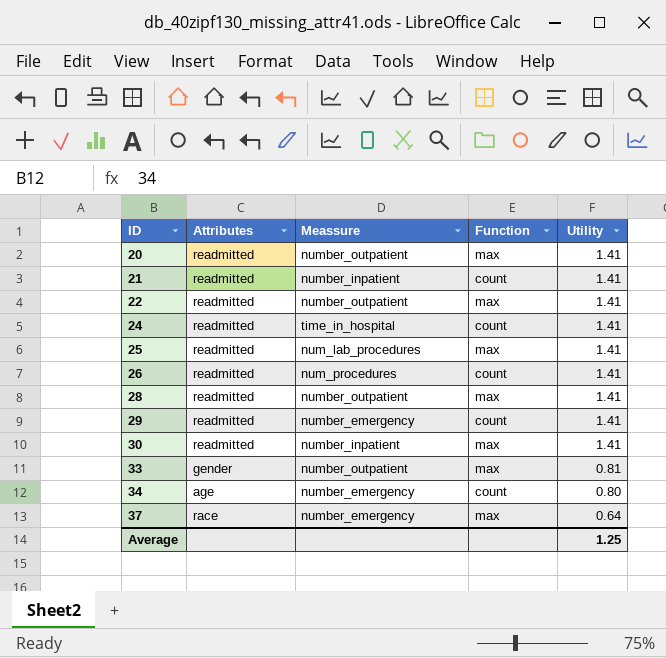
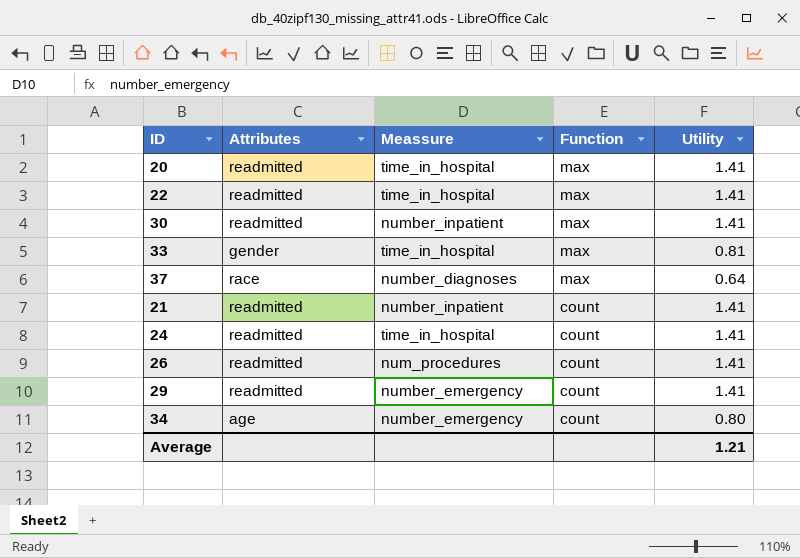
row order: ID ascending -> Function descending
row 25: readmitted | num_lab_procedures | max | 1.41 -> none
row 28: readmitted | number_outpatient | max | 1.41 -> none
20 | Meassure: number_outpatient -> time_in_hospital
22 | Meassure: number_outpatient -> time_in_hospital
33 | Meassure: number_outpatient -> time_in_hospital
37 | Meassure: number_emergency -> number_diagnoses
Average | Utility: 1.25 -> 1.21

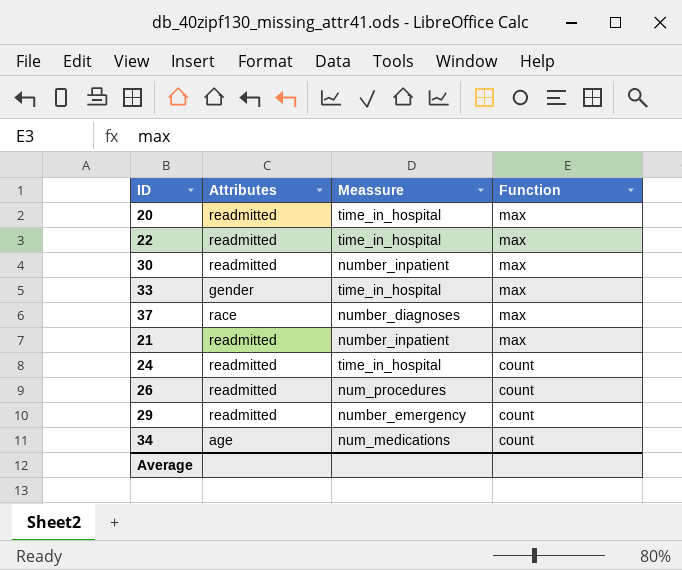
column Utility | position: 5 -> none
21 | Function: count -> max
34 | Meassure: number_emergency -> num_medications

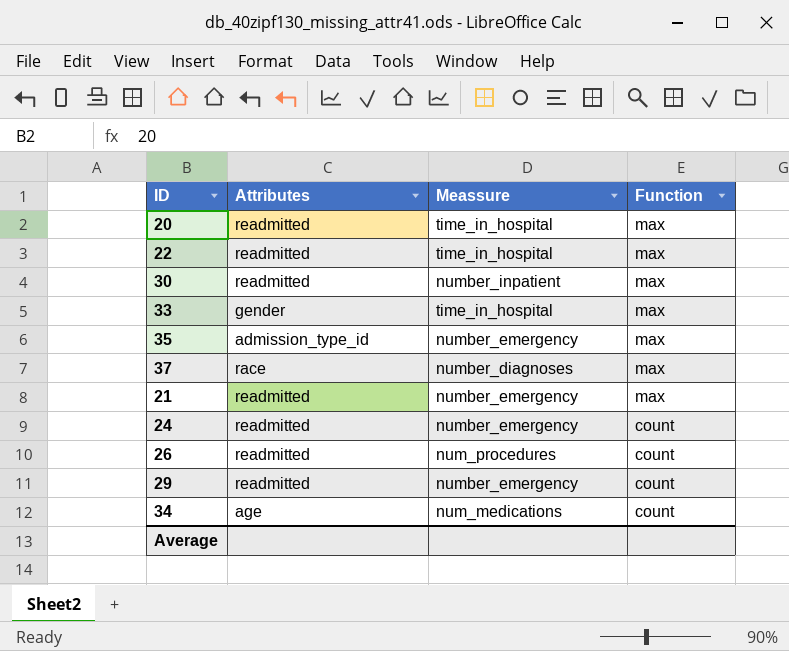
row 35: none -> admission_type_id | number_emergency | max
21 | Meassure: number_inpatient -> number_emergency
24 | Meassure: time_in_hospital -> number_emergency

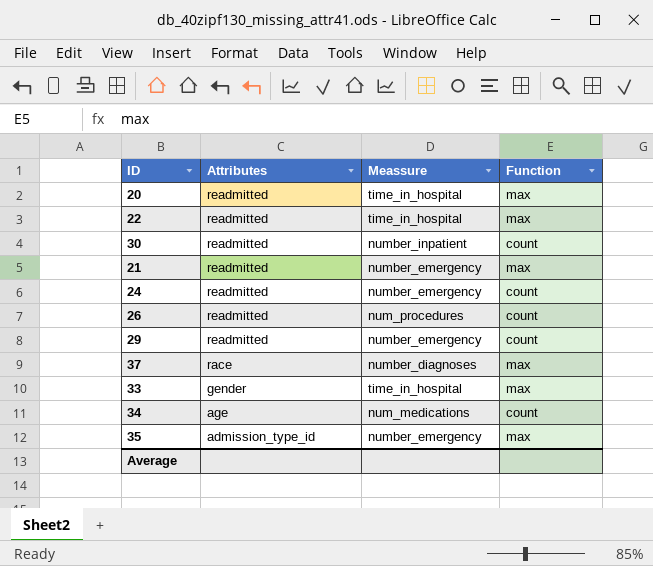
row order: Function descending -> Attributes descending
30 | Function: max -> count

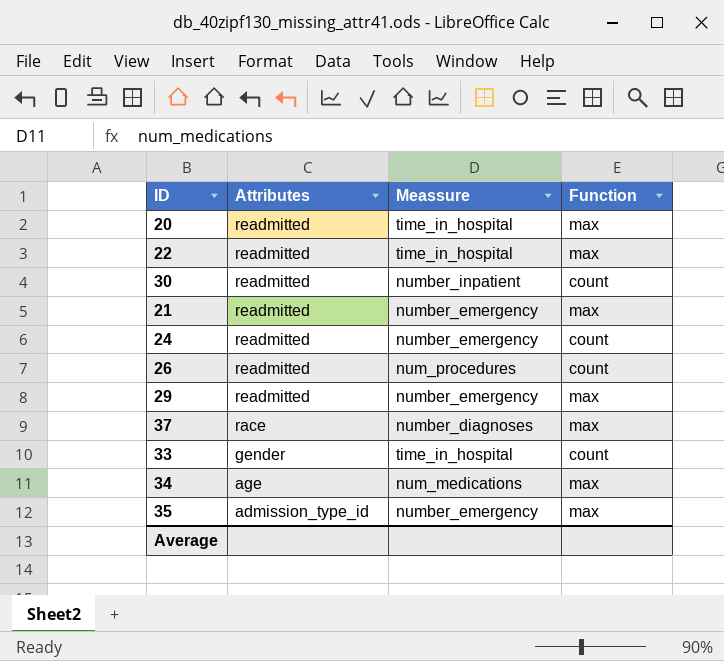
29 | Function: count -> max
33 | Function: max -> count
34 | Function: count -> max

